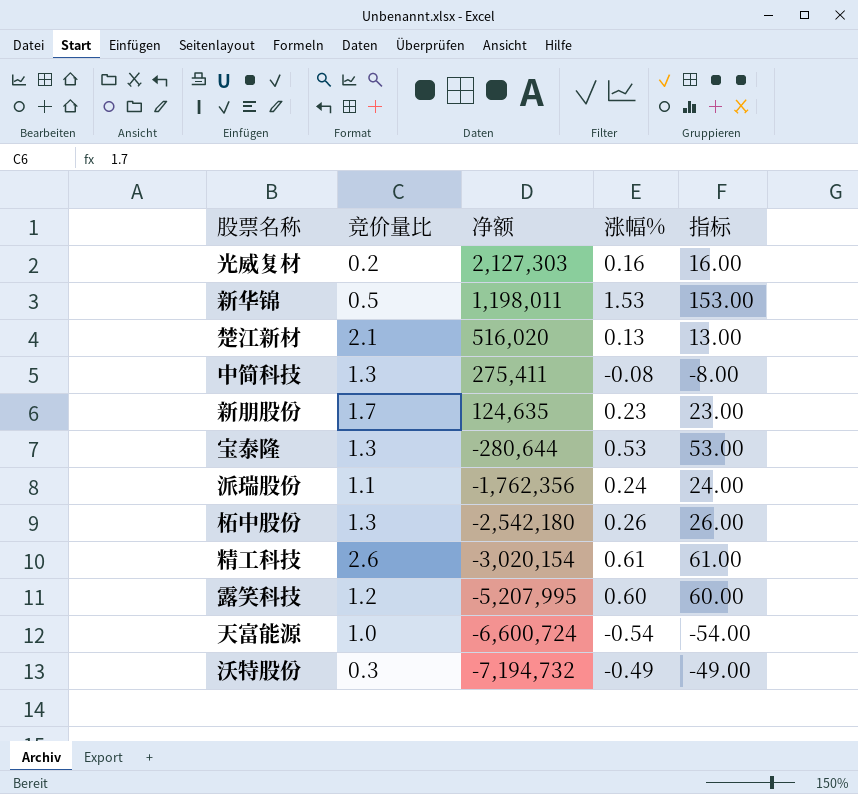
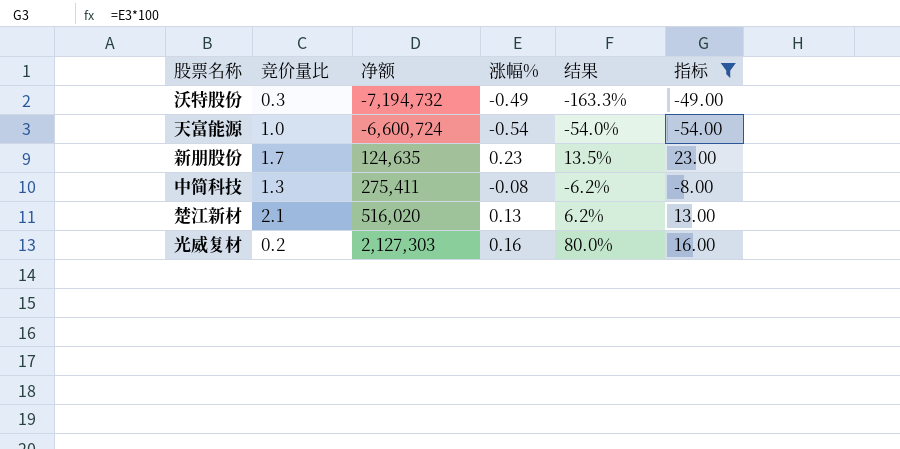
filter: none -> 指标 <= 23.00
row order: 净额 descending -> 净额 ascending
column 结果 | formula: none -> [涨幅%] / [竞价量比]

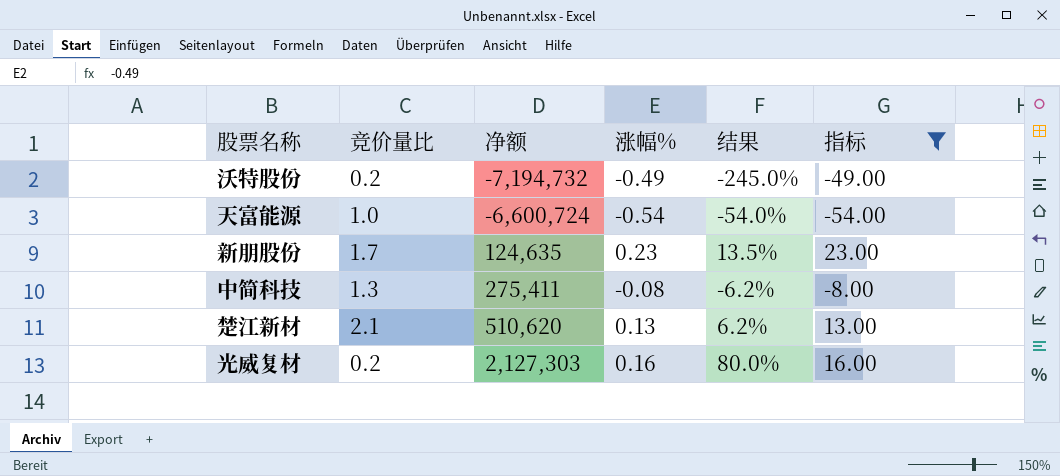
沃特股份 | 竞价量比: 0.3 -> 0.2
沃特股份 | 结果: -163.3% -> -245.0%
楚江新材 | 净额: 516,020 -> 510,620

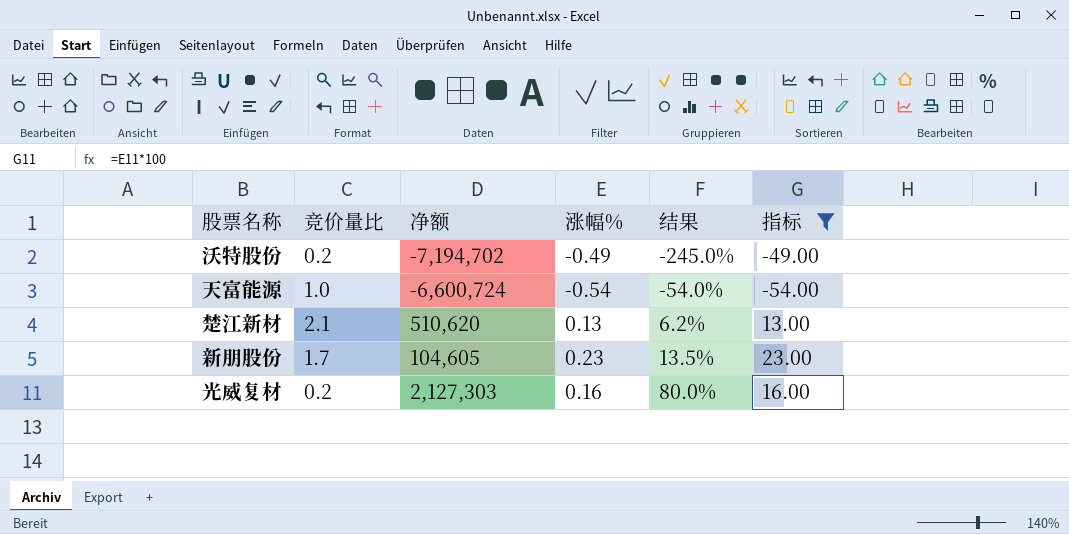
row order: 净额 ascending -> 结果 ascending
row 中简科技: 1.3 | 275,411 | -0.08 | -6.2% | -8.00 -> none
沃特股份 | 净额: -7,194,732 -> -7,194,702
新朋股份 | 净额: 124,635 -> 104,605

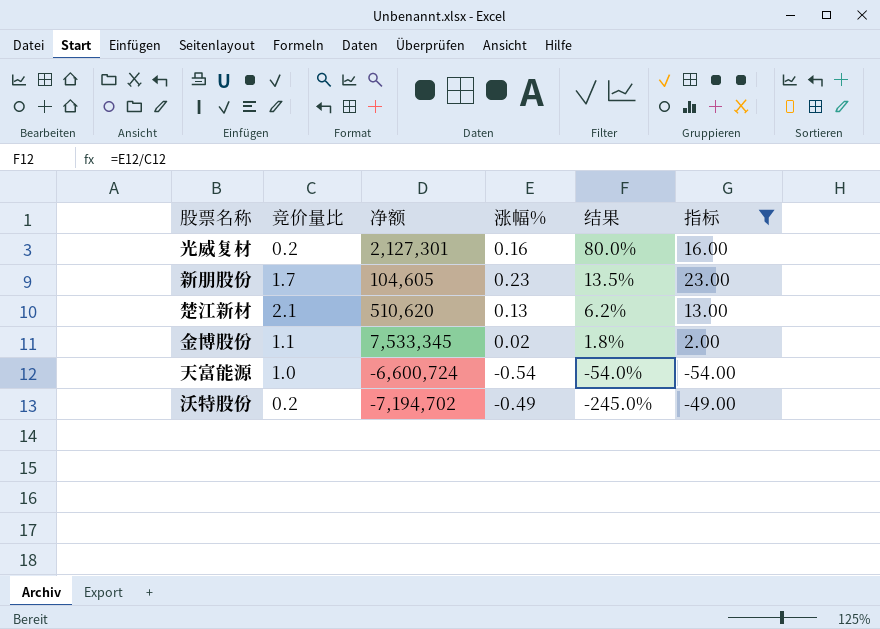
row order: 结果 ascending -> 结果 descending
光威复材 | 净额: 2,127,303 -> 2,127,301
row 金博股份: none -> 1.1 | 7,533,345 | 0.02 | 1.8% | 2.00

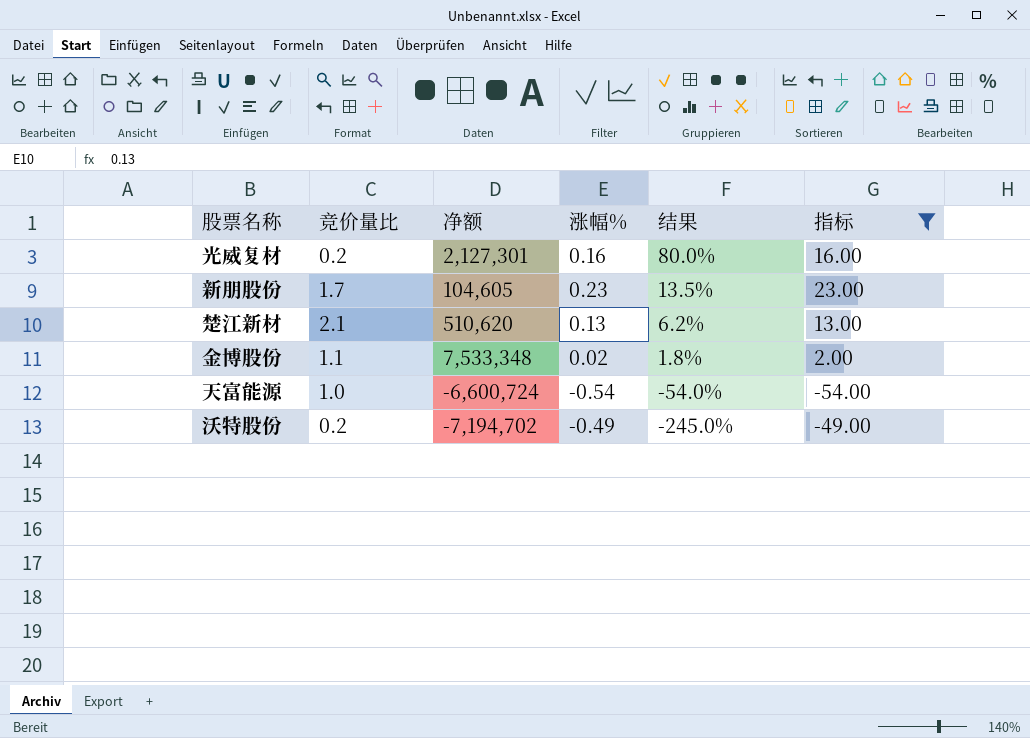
金博股份 | 净额: 7,533,345 -> 7,533,348

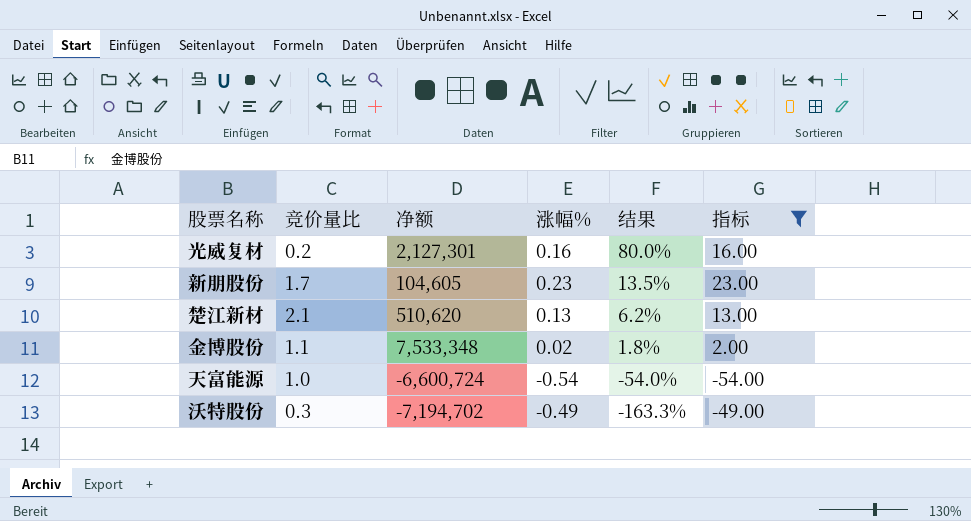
沃特股份 | 竞价量比: 0.2 -> 0.3
沃特股份 | 结果: -245.0% -> -163.3%

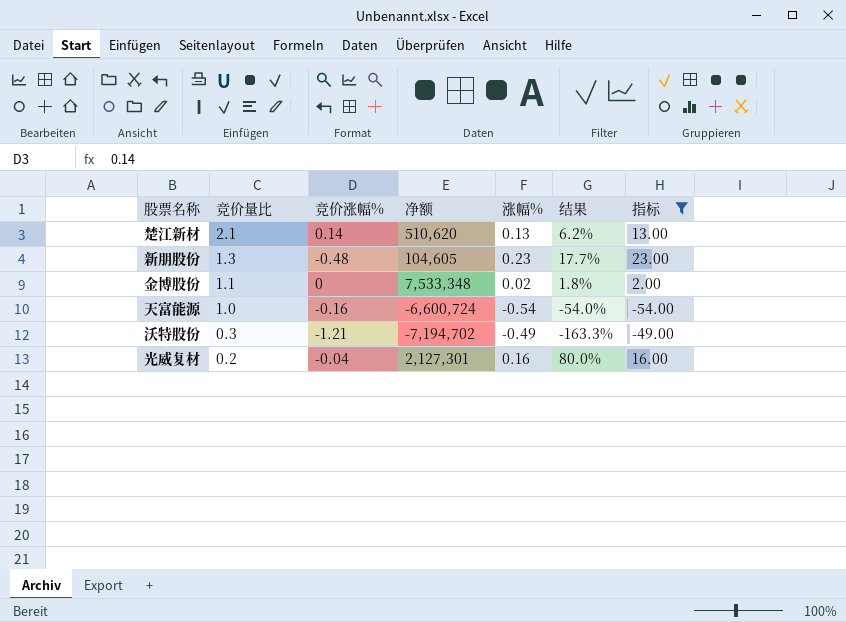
row order: 结果 descending -> 竞价量比 descending
column 竞价涨幅% | position: none -> 3
新朋股份 | 竞价量比: 1.7 -> 1.3
新朋股份 | 结果: 13.5% -> 17.7%

